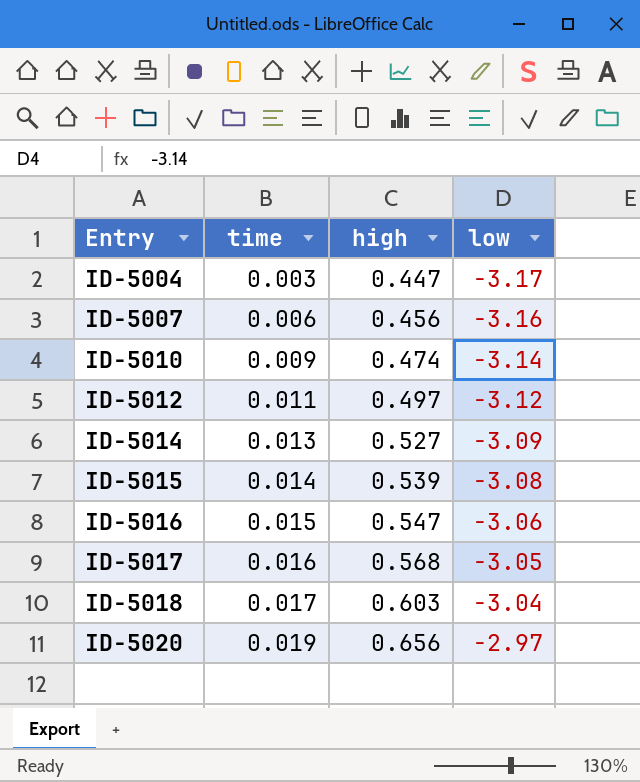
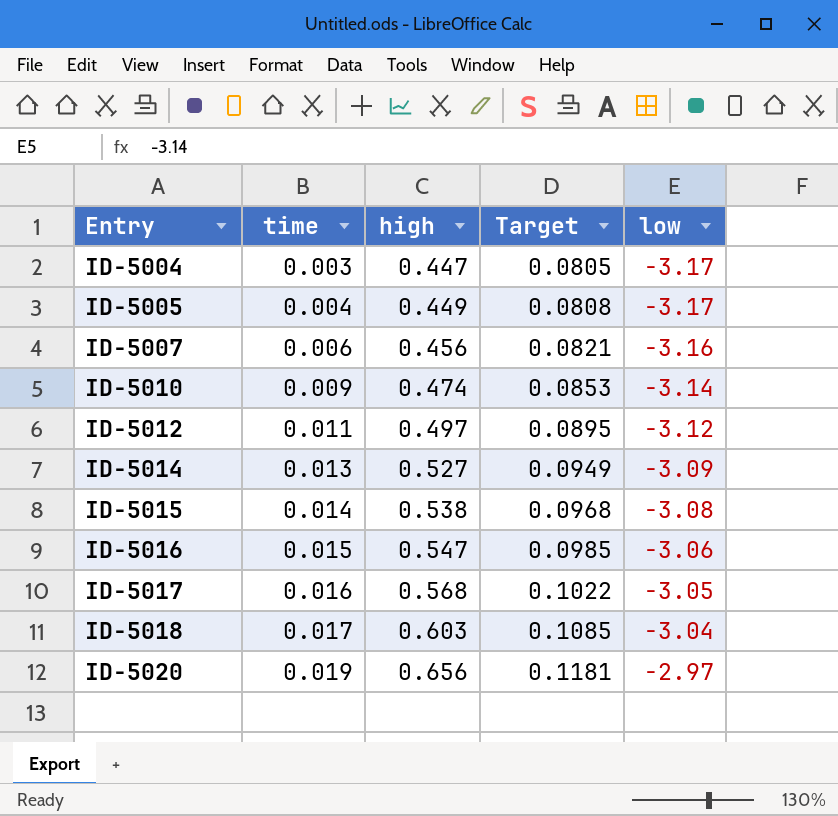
column Target | formula: none -> [high] * 0.18
row ID-5005: none -> 0.004 | 0.449 | 0.0808 | -3.17
ID-5015 | high: 0.539 -> 0.538

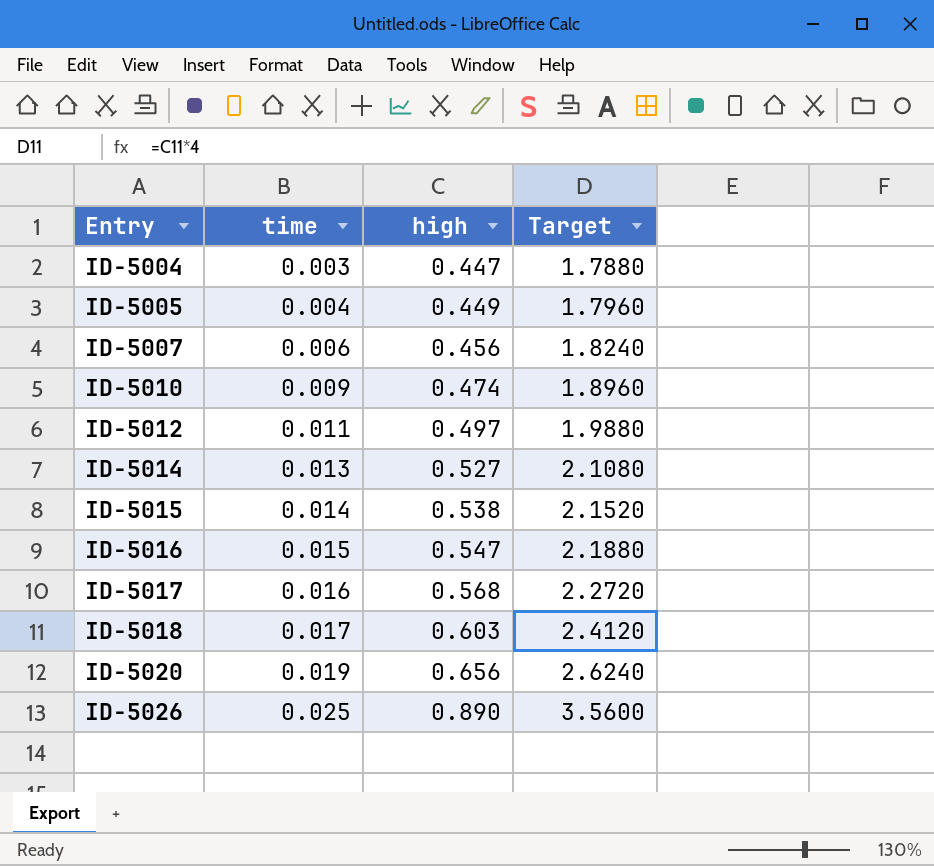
column low | position: 5 -> none
column Target | formula: [high] * 0.18 -> [high] * 4
row ID-5026: none -> 0.025 | 0.890 | 3.5600

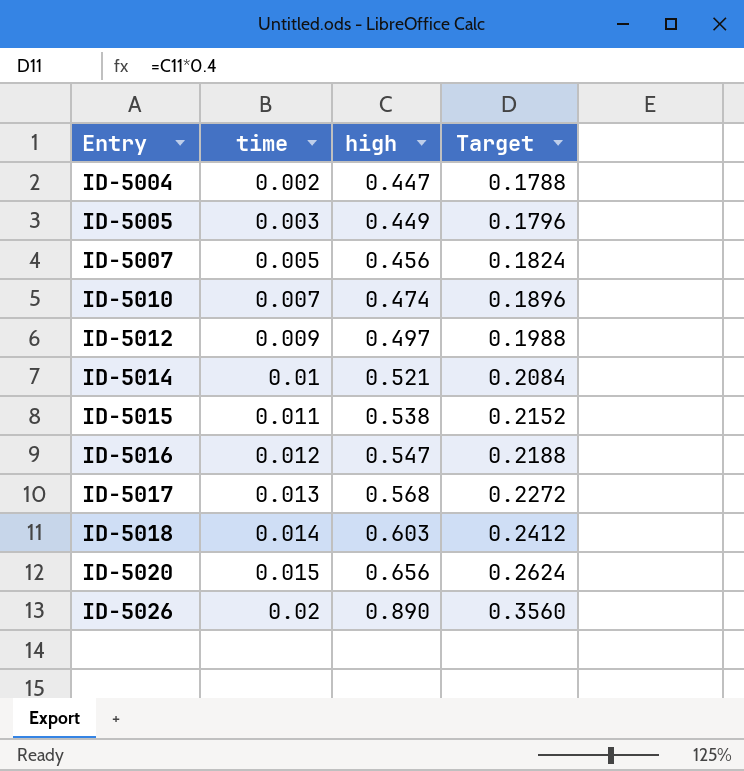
column Target | formula: [high] * 4 -> [high] * 0.4
ID-5004 | time: 0.003 -> 0.002
ID-5005 | time: 0.004 -> 0.003
ID-5007 | time: 0.006 -> 0.005
ID-5010 | time: 0.009 -> 0.007
ID-5012 | time: 0.011 -> 0.009
ID-5014 | time: 0.013 -> 0.01
ID-5014 | high: 0.527 -> 0.521
ID-5015 | time: 0.014 -> 0.011
ID-5016 | time: 0.015 -> 0.012
ID-5017 | time: 0.016 -> 0.013
ID-5018 | time: 0.017 -> 0.014
ID-5020 | time: 0.019 -> 0.015
ID-5026 | time: 0.025 -> 0.02

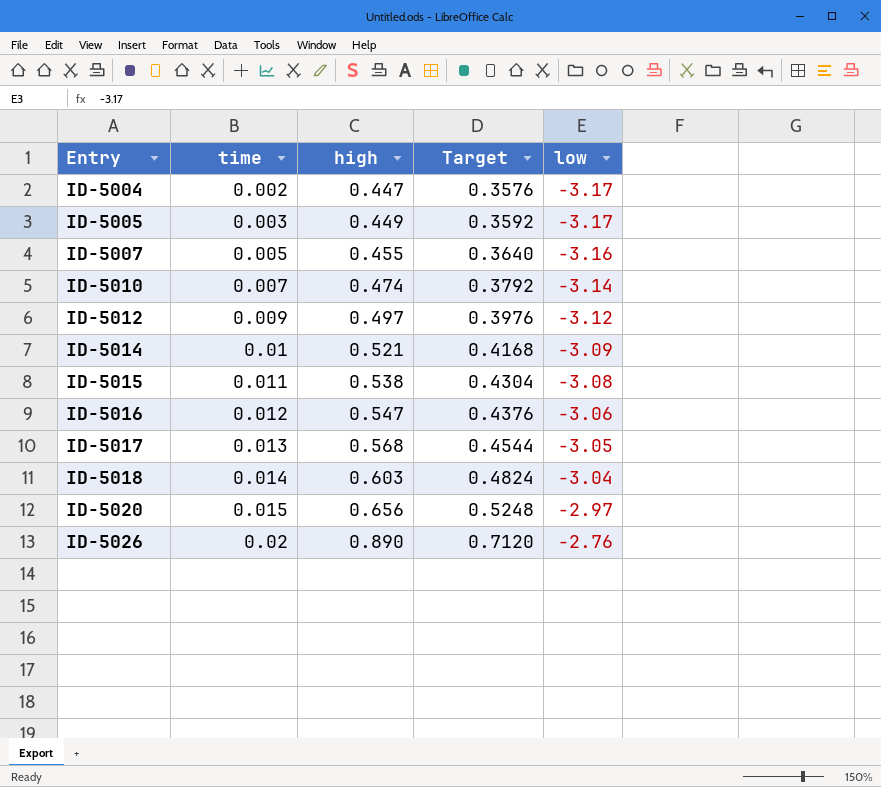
column Target | formula: [high] * 0.4 -> [high] * 0.8
column low | position: none -> 5
ID-5007 | high: 0.456 -> 0.455

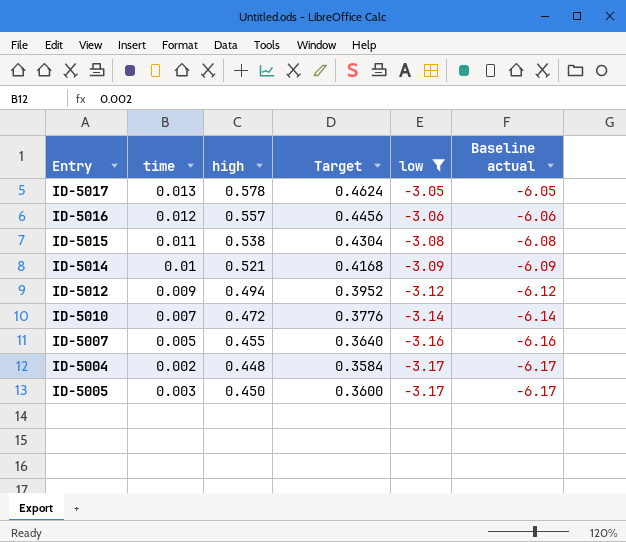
filter: none -> low <= -3.05
row order: Entry ascending -> low descending
column Baseline actual | formula: none -> [low] - 3
ID-5017 | high: 0.568 -> 0.578
ID-5017 | Target: 0.4544 -> 0.4624
ID-5016 | high: 0.547 -> 0.557
ID-5016 | Target: 0.4376 -> 0.4456
ID-5012 | high: 0.497 -> 0.494
ID-5012 | Target: 0.3976 -> 0.3952
ID-5010 | high: 0.474 -> 0.472
ID-5010 | Target: 0.3792 -> 0.3776
ID-5004 | high: 0.447 -> 0.448
ID-5004 | Target: 0.3576 -> 0.3584
ID-5005 | high: 0.449 -> 0.450
ID-5005 | Target: 0.3592 -> 0.3600

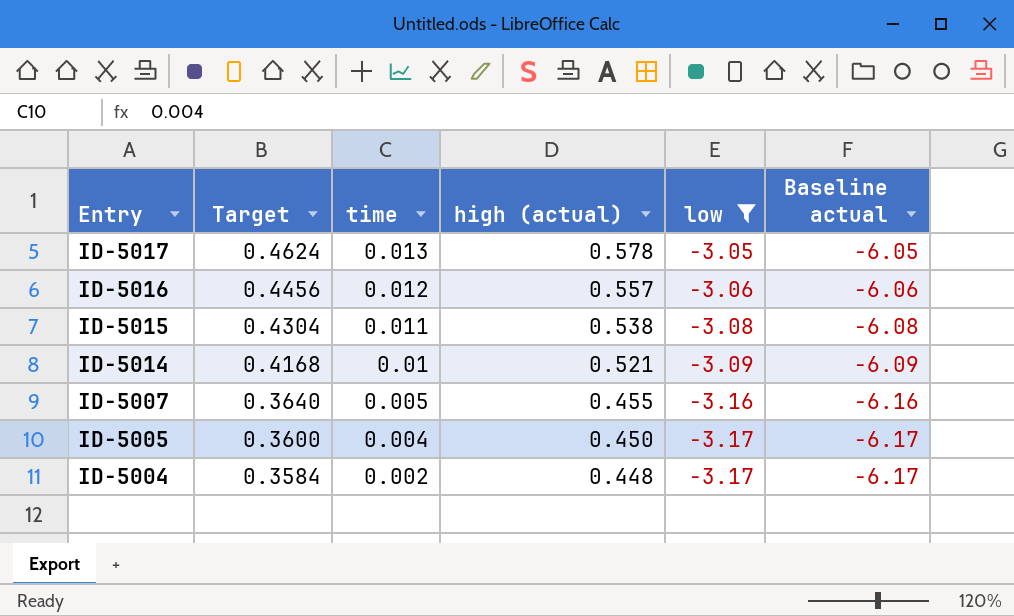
row order: low descending -> Entry descending
column Target | position: 4 -> 2
column name: high -> high (actual)
row ID-5012: 0.009 | 0.494 | 0.3952 | -3.12 | -6.12 -> none
row ID-5010: 0.007 | 0.472 | 0.3776 | -3.14 | -6.14 -> none
ID-5005 | time: 0.003 -> 0.004

